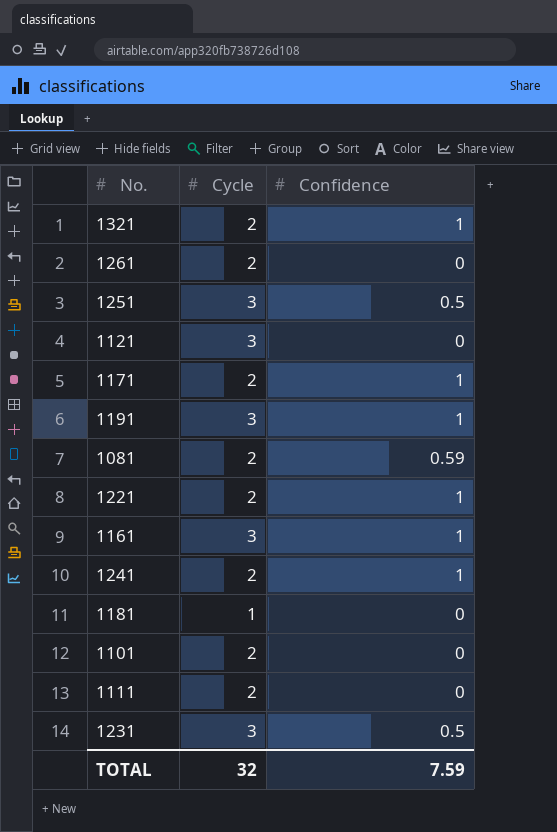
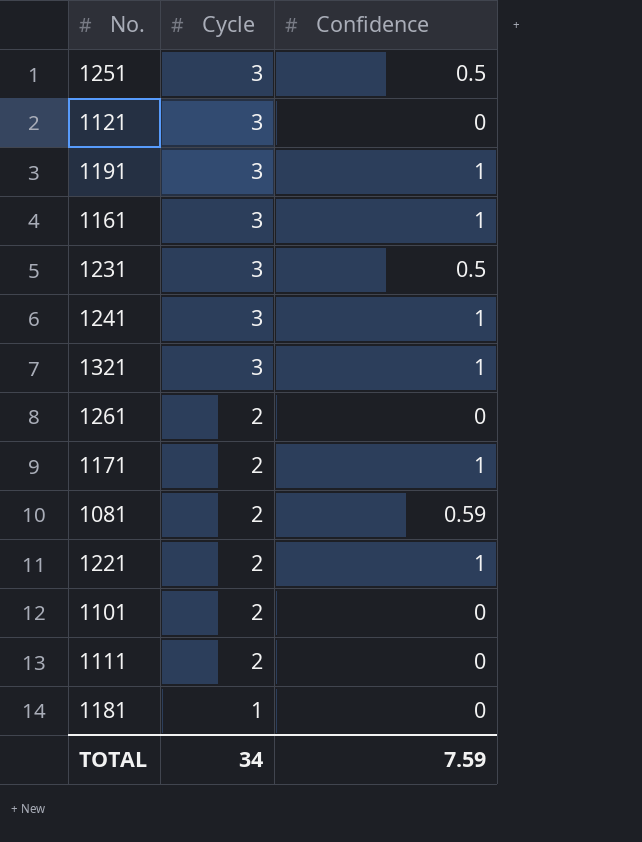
row order: none -> Cycle descending
1241 | Cycle: 2 -> 3
1321 | Cycle: 2 -> 3
TOTAL | Cycle: 32 -> 34

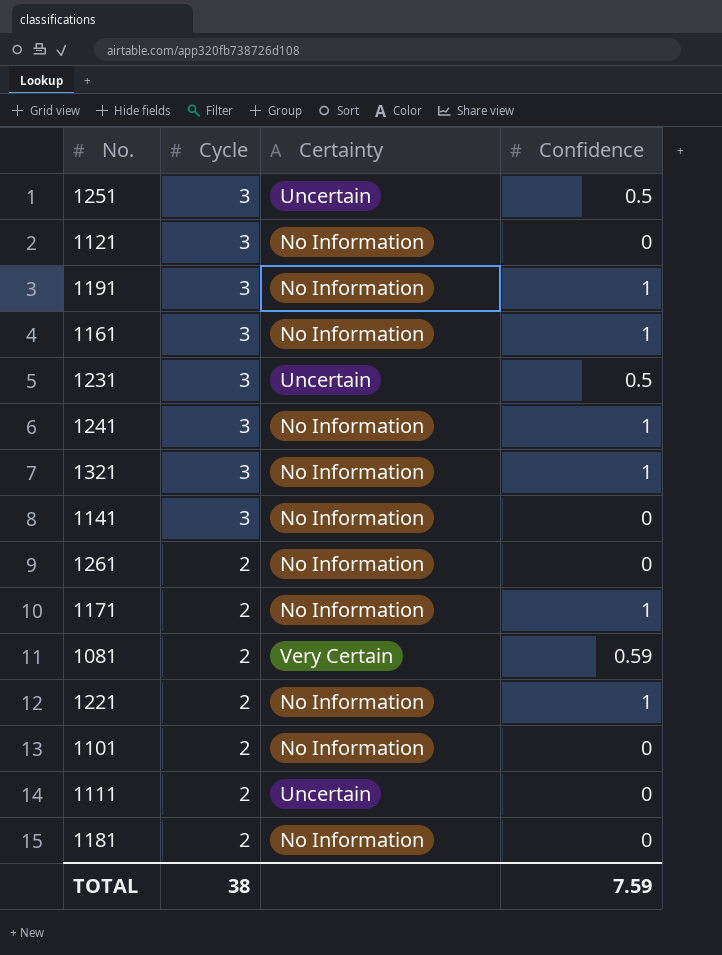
column Certainty | position: none -> 3
row 1141: none -> 3 | No Information | 0
1181 | Cycle: 1 -> 2
TOTAL | Cycle: 34 -> 38

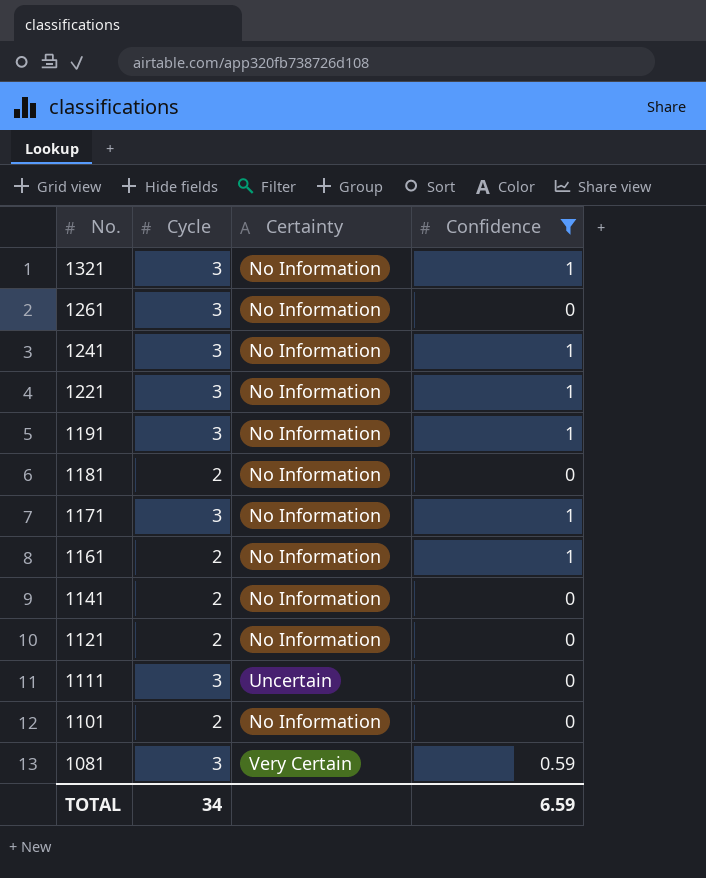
filter: none -> Confidence != 0.5
row order: Cycle descending -> No. descending
1261 | Cycle: 2 -> 3
1221 | Cycle: 2 -> 3
1171 | Cycle: 2 -> 3
1161 | Cycle: 3 -> 2
1141 | Cycle: 3 -> 2
1121 | Cycle: 3 -> 2
1111 | Cycle: 2 -> 3
1081 | Cycle: 2 -> 3
TOTAL | Cycle: 38 -> 34
TOTAL | Confidence: 7.59 -> 6.59

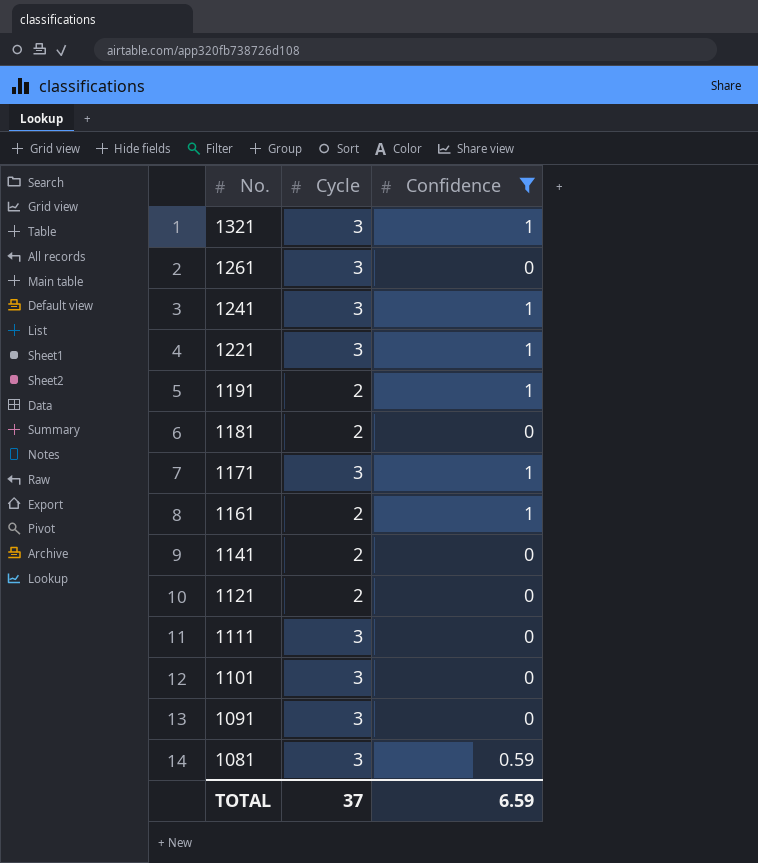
column Certainty | position: 3 -> none
1191 | Cycle: 3 -> 2
1101 | Cycle: 2 -> 3
row 1091: none -> 3 | 0
TOTAL | Cycle: 34 -> 37

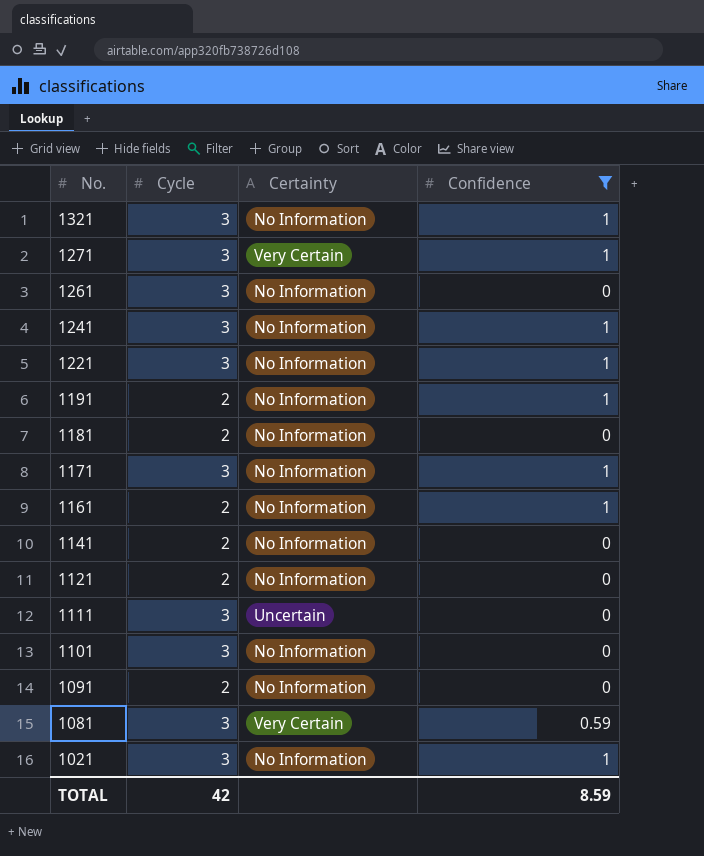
column Certainty | position: none -> 3
row 1271: none -> 3 | Very Certain | 1
1091 | Cycle: 3 -> 2
row 1021: none -> 3 | No Information | 1
TOTAL | Cycle: 37 -> 42
TOTAL | Confidence: 6.59 -> 8.59

